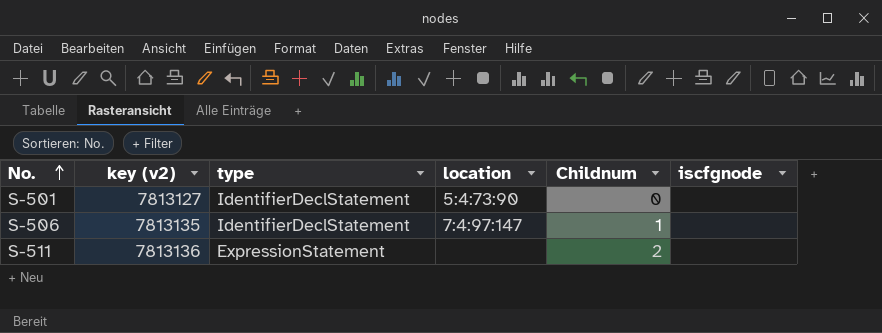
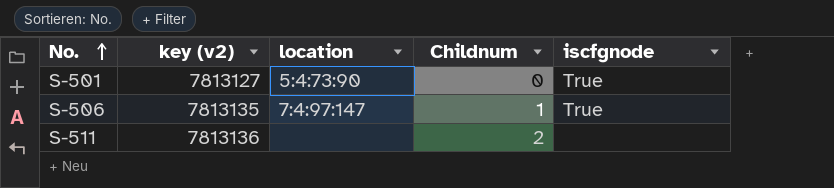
column type | position: 3 -> none
S-501 | iscfgnode: none -> True
S-506 | iscfgnode: none -> True

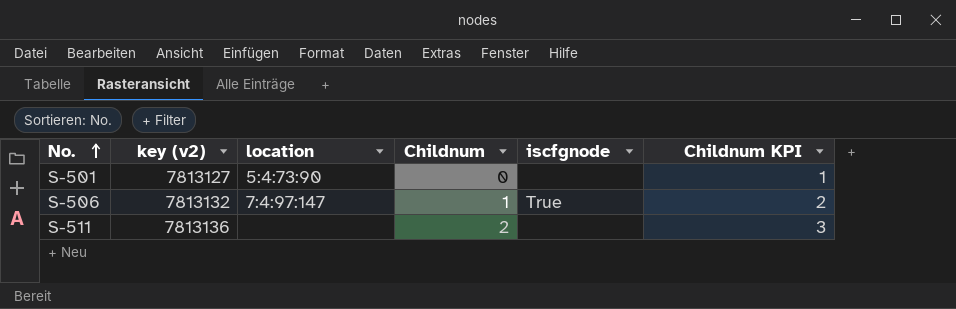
column Childnum KPI | formula: none -> [Childnum] + 1
S-501 | iscfgnode: True -> none
S-506 | key (v2): 7813135 -> 7813132

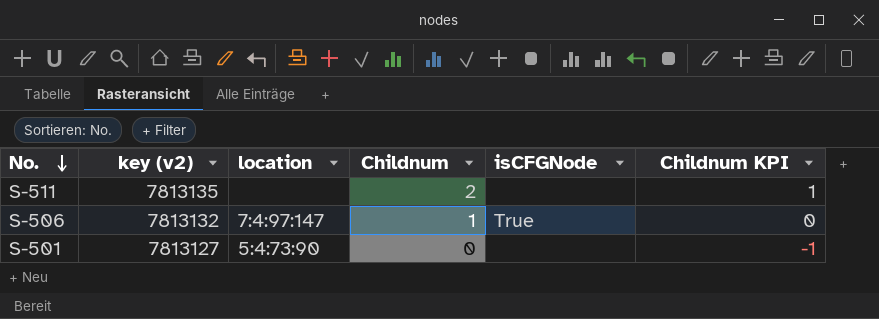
row order: No. ascending -> No. descending
column name: iscfgnode -> isCFGNode
column Childnum KPI | formula: [Childnum] + 1 -> [Childnum] - 1
S-511 | key (v2): 7813136 -> 7813135

